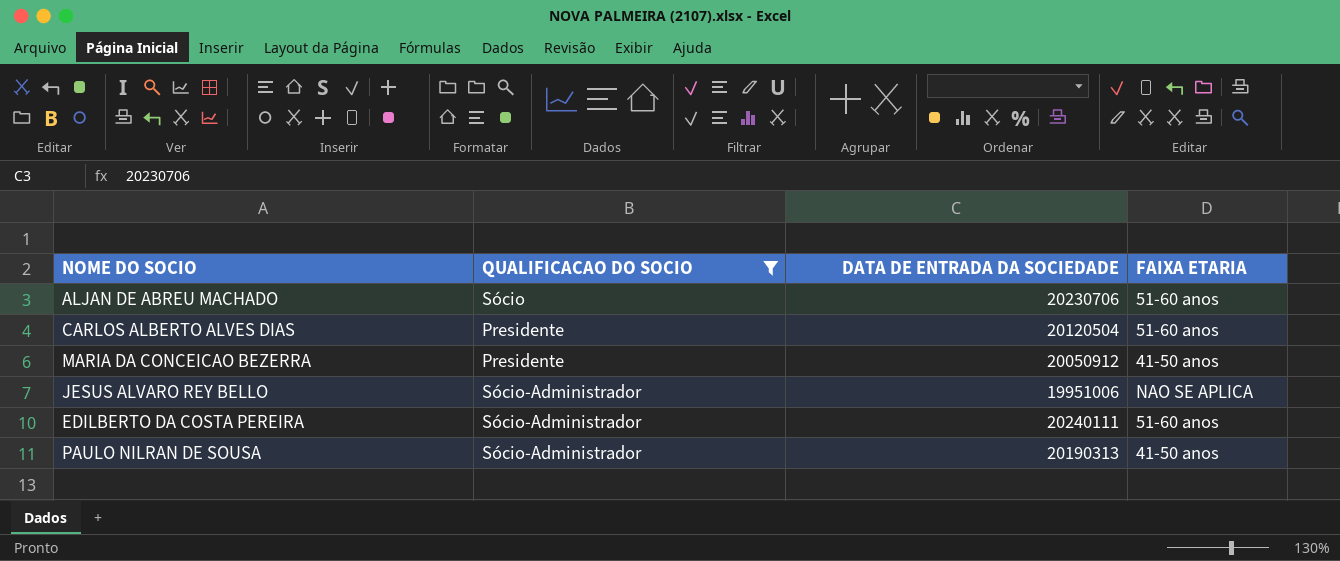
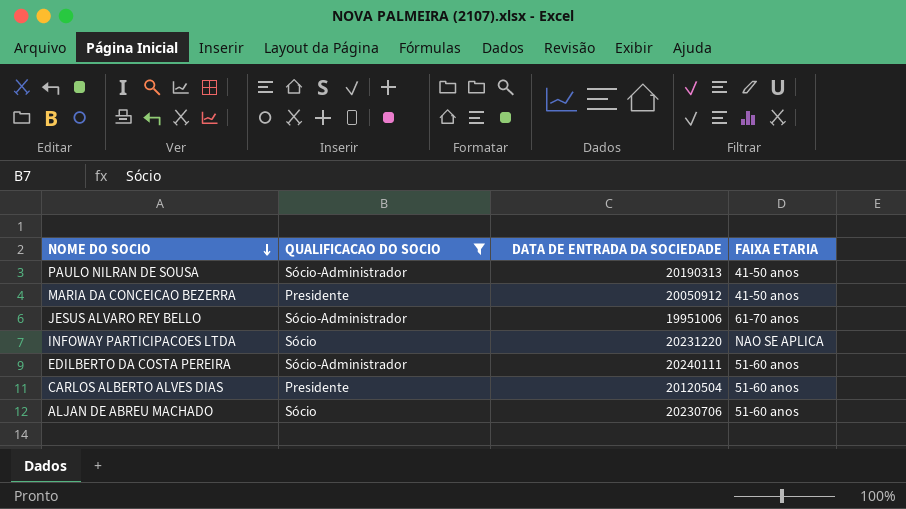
row order: none -> NOME DO SOCIO descending
JESUS ALVARO REY BELLO | FAIXA ETARIA: NAO SE APLICA -> 61-70 anos
row INFOWAY PARTICIPACOES LTDA: none -> Sócio | 20231220 | NAO SE APLICA

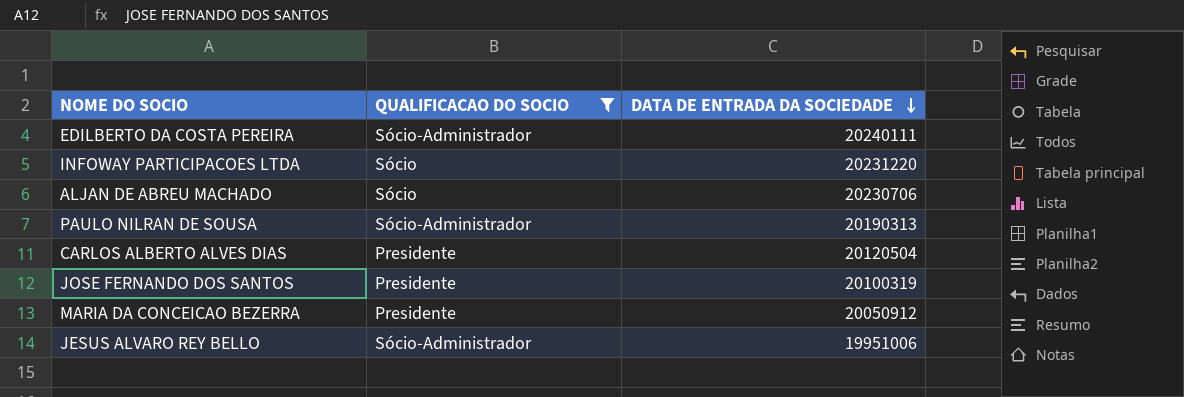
row order: NOME DO SOCIO descending -> DATA DE ENTRADA DA SOCIEDADE descending
column FAIXA ETARIA | position: 4 -> none
row JOSE FERNANDO DOS SANTOS: none -> Presidente | 20100319

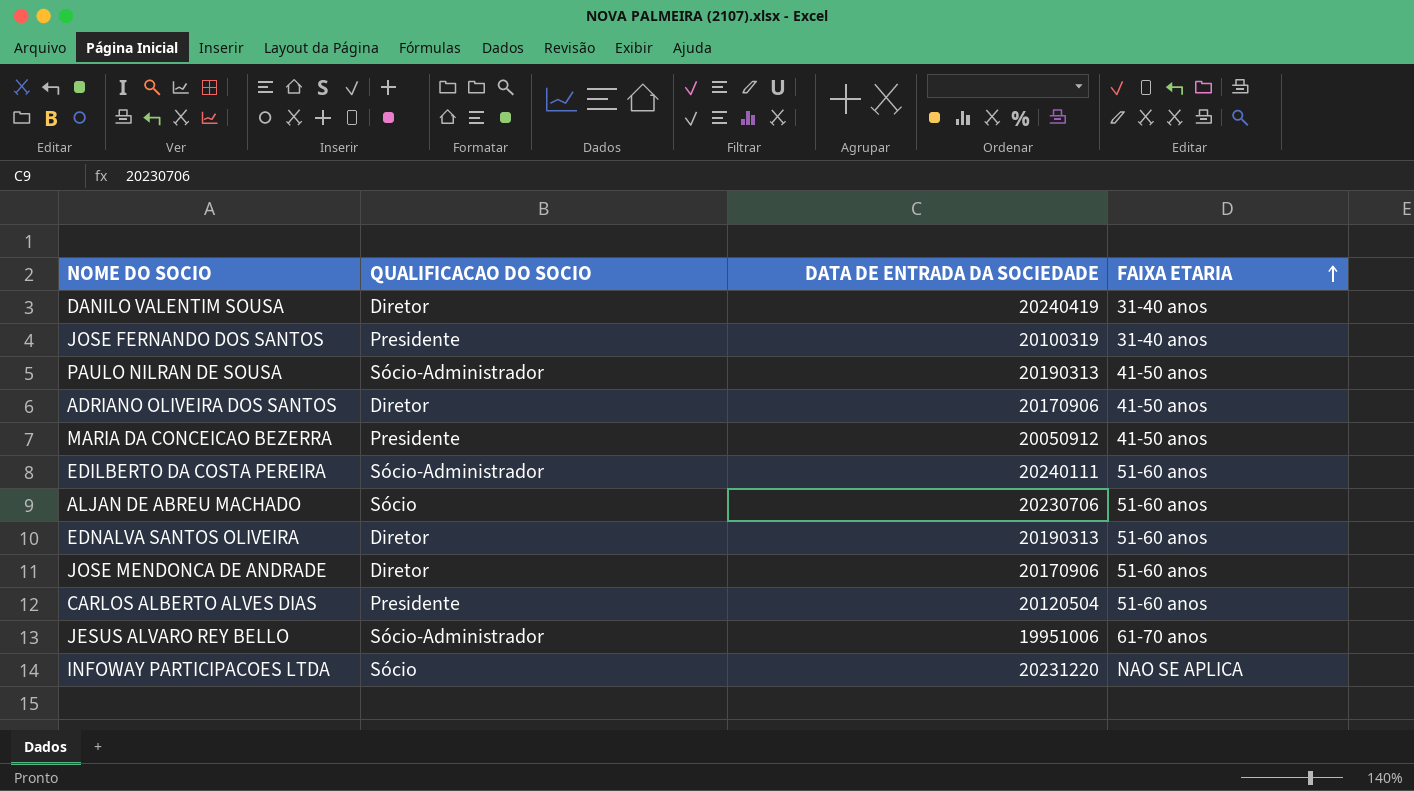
filter: QUALIFICACAO DO SOCIO != Diretor -> none
row order: DATA DE ENTRADA DA SOCIEDADE descending -> FAIXA ETARIA ascending
column FAIXA ETARIA | position: none -> 4

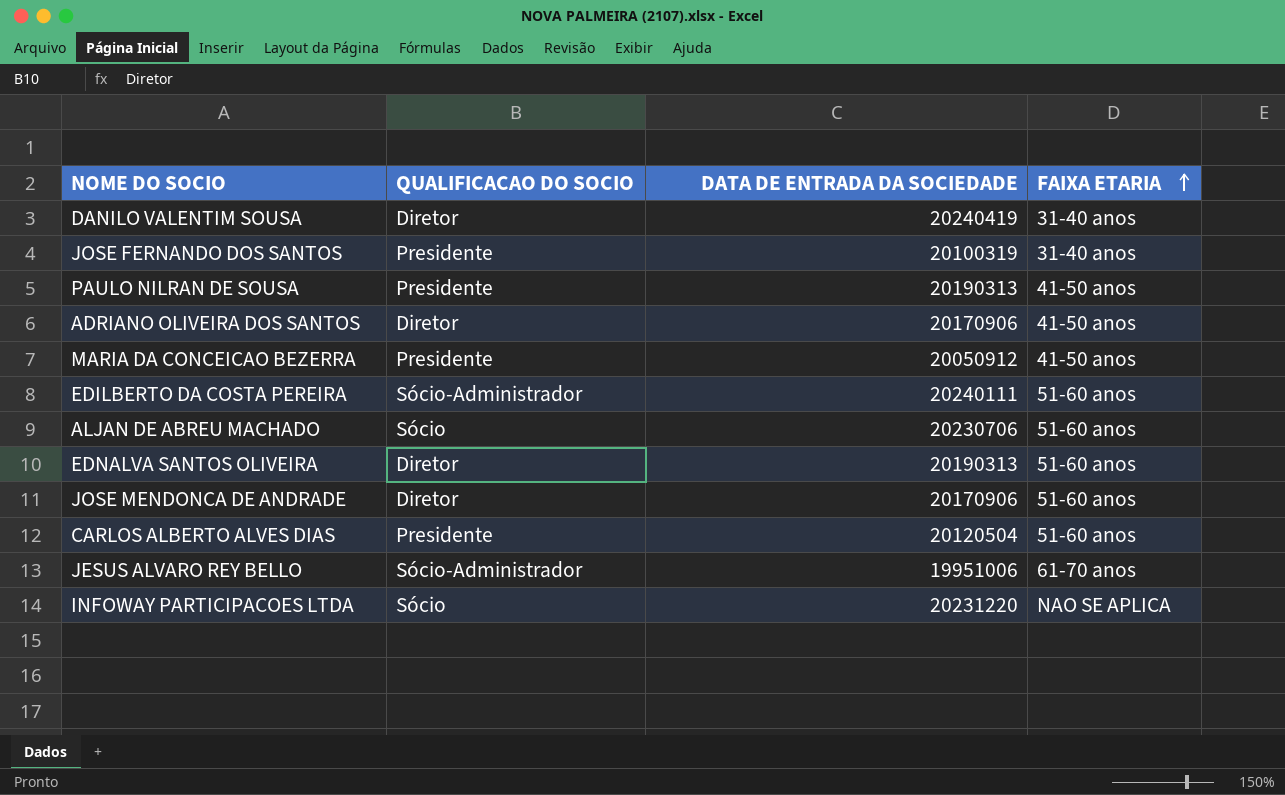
PAULO NILRAN DE SOUSA | QUALIFICACAO DO SOCIO: Sócio-Administrador -> Presidente

